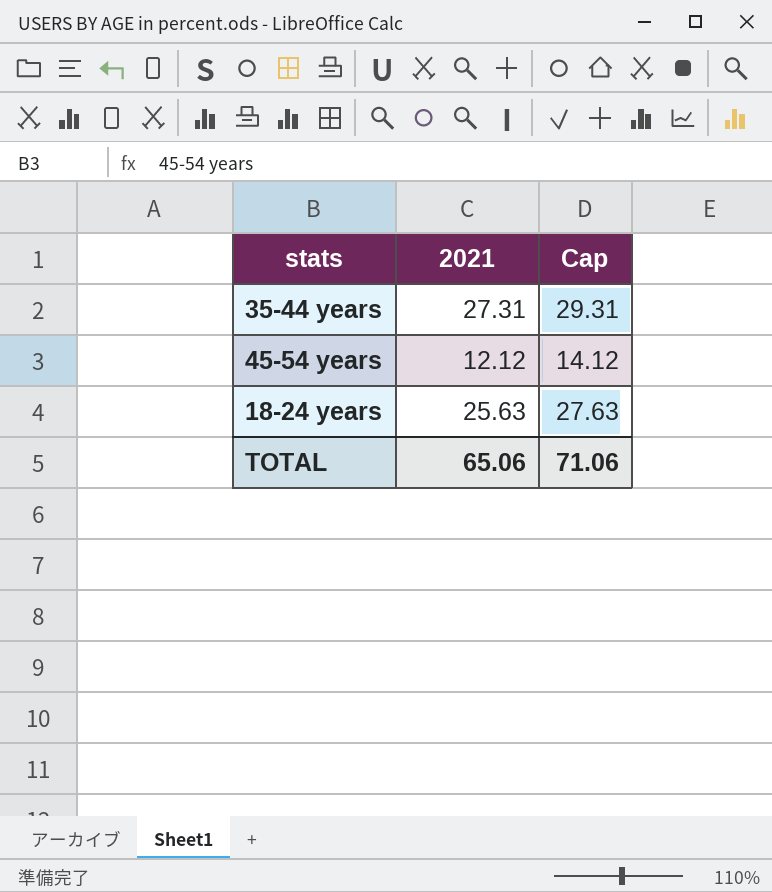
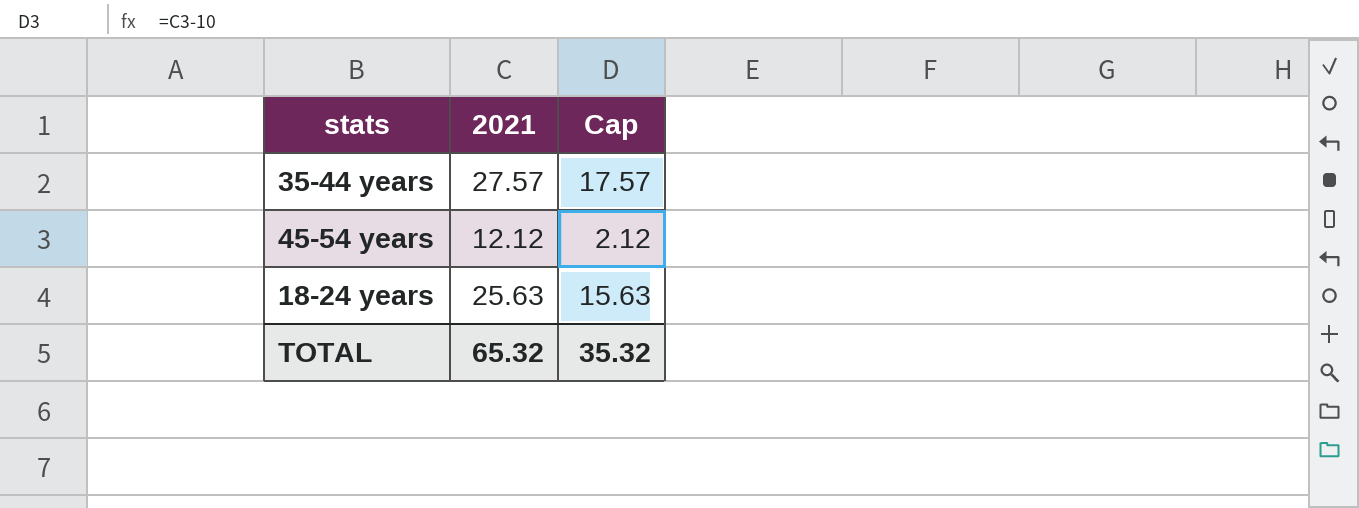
column Cap | formula: [2021] + 2 -> [2021] - 10
35-44 years | 2021: 27.31 -> 27.57
TOTAL | 2021: 65.06 -> 65.32
TOTAL | Cap: 71.06 -> 35.32

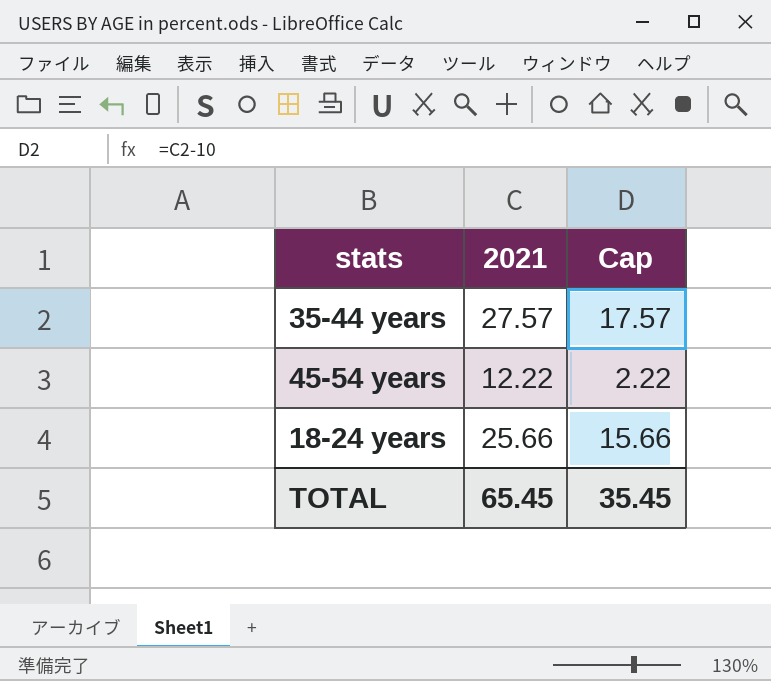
45-54 years | 2021: 12.12 -> 12.22
45-54 years | Cap: 2.12 -> 2.22
18-24 years | 2021: 25.63 -> 25.66
18-24 years | Cap: 15.63 -> 15.66
TOTAL | 2021: 65.32 -> 65.45
TOTAL | Cap: 35.32 -> 35.45

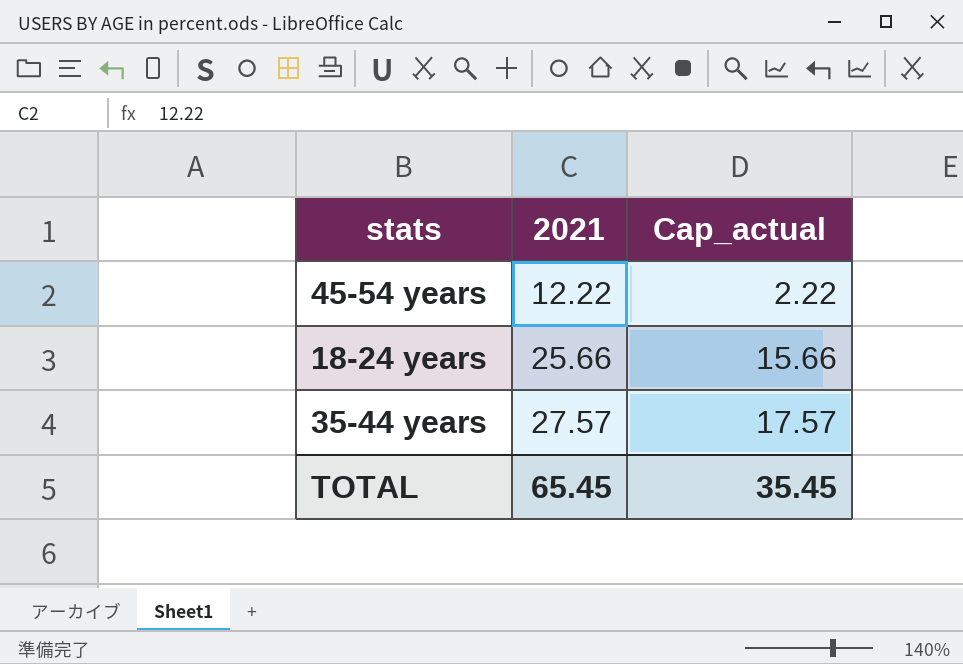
row order: none -> 2021 ascending
column name: Cap -> Cap_actual

